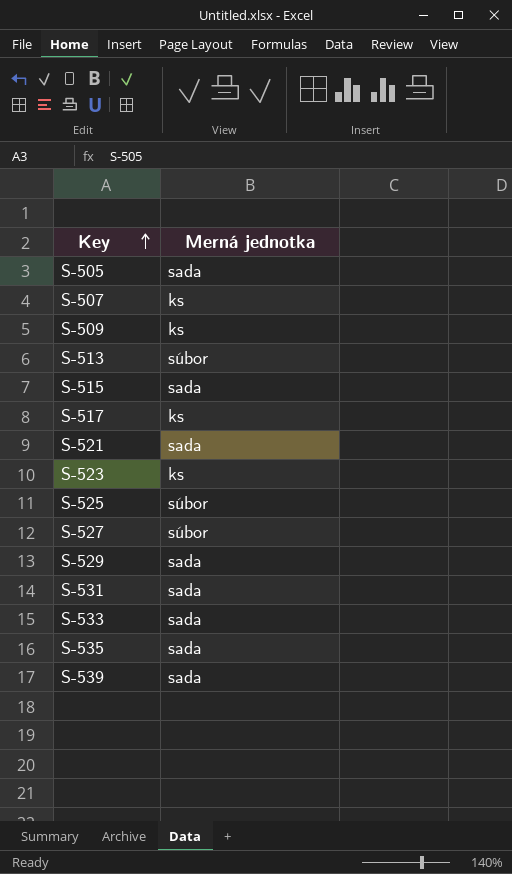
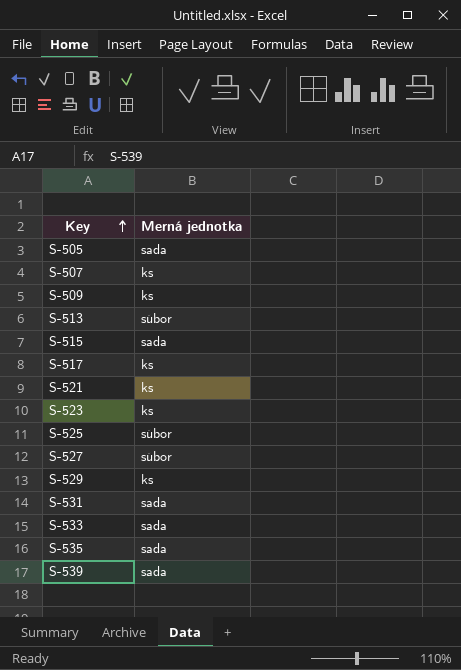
S-521 | Merná jednotka: sada -> ks
S-529 | Merná jednotka: sada -> ks

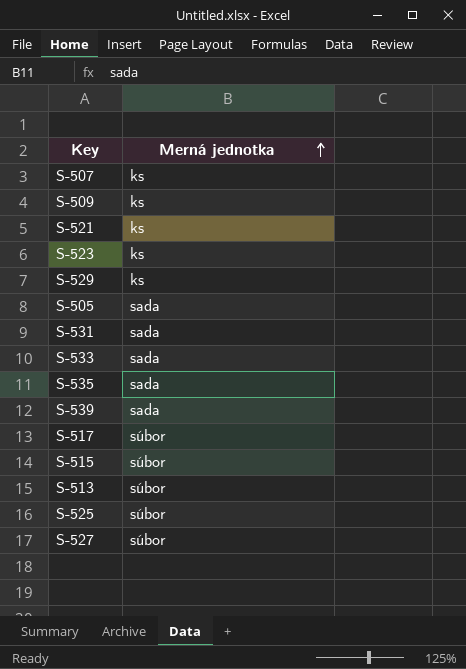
row order: Key ascending -> Merná jednotka ascending
S-517 | Merná jednotka: ks -> súbor
S-515 | Merná jednotka: sada -> súbor

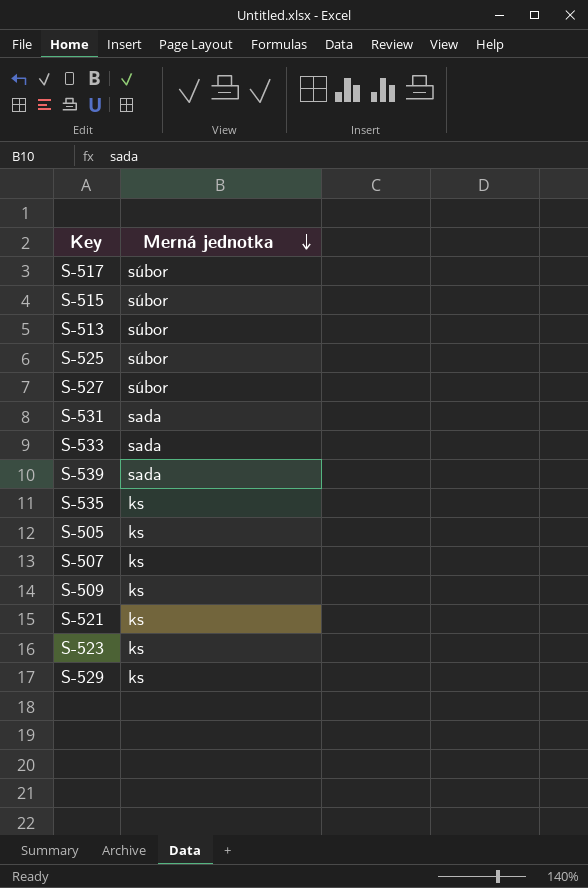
row order: Merná jednotka ascending -> Merná jednotka descending
S-535 | Merná jednotka: sada -> ks
S-505 | Merná jednotka: sada -> ks

